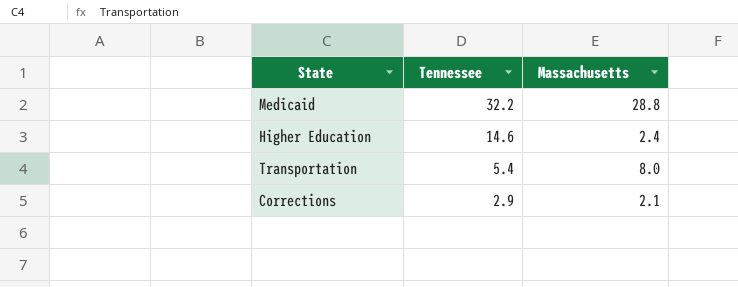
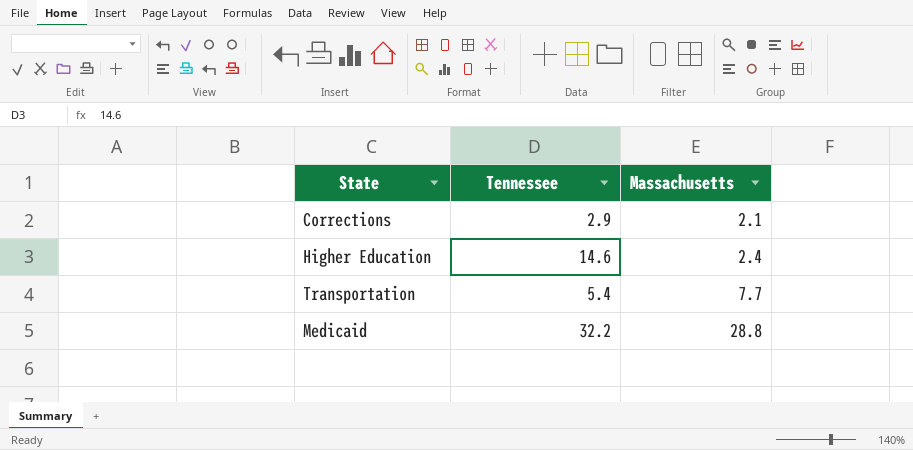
row order: Tennessee descending -> Massachusetts ascending
Transportation | Massachusetts: 8.0 -> 7.7

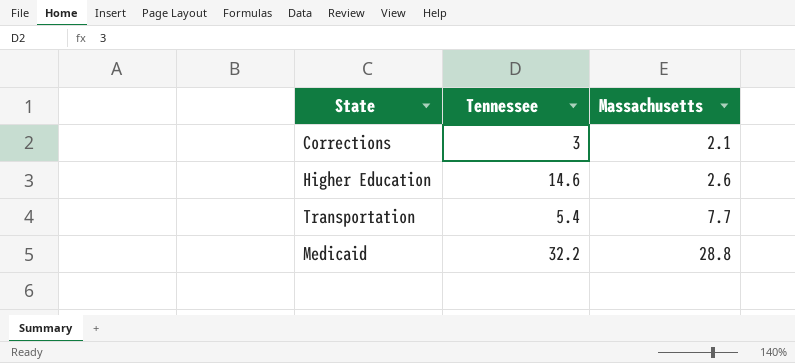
Corrections | Tennessee: 2.9 -> 3
Higher Education | Massachusetts: 2.4 -> 2.6

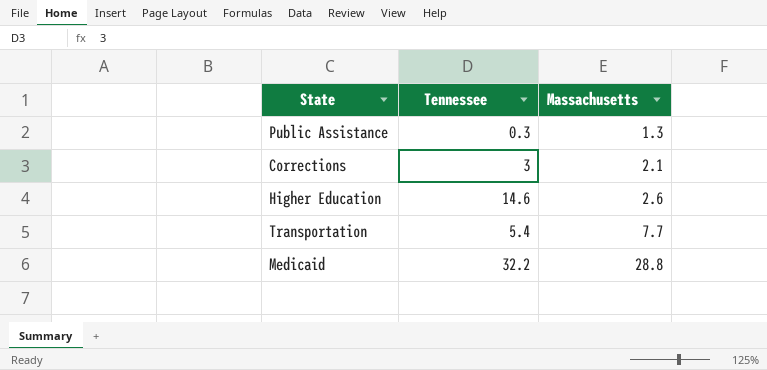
row Public Assistance: none -> 0.3 | 1.3

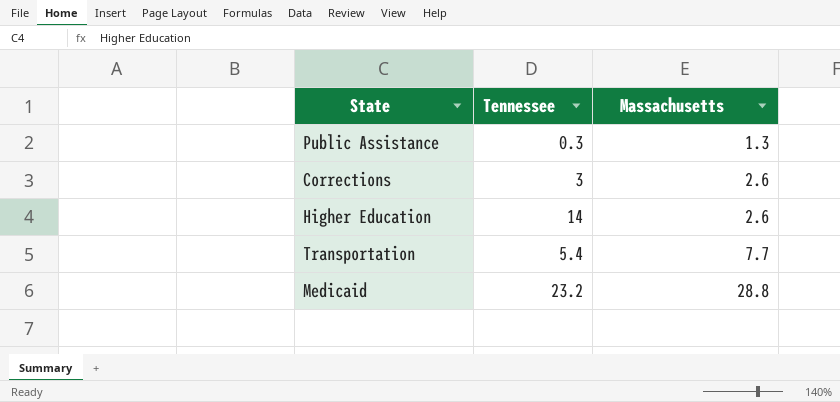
Corrections | Massachusetts: 2.1 -> 2.6
Higher Education | Tennessee: 14.6 -> 14
Medicaid | Tennessee: 32.2 -> 23.2

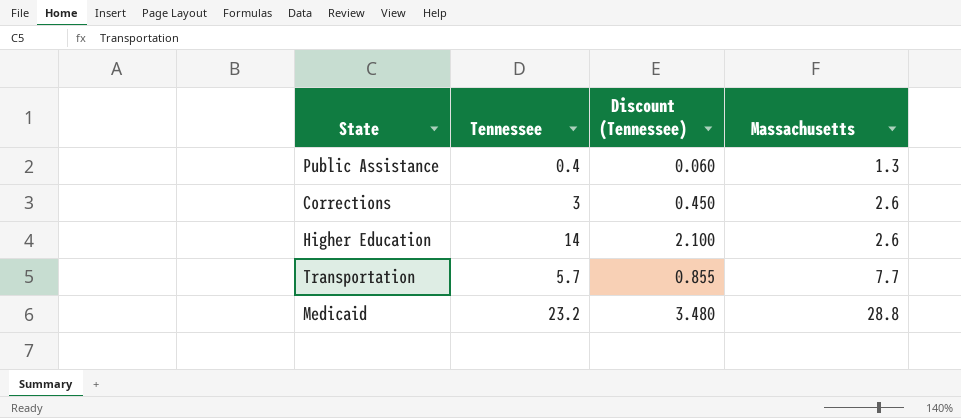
column Discount (Tennessee) | formula: none -> [Tennessee] * 0.15
Public Assistance | Tennessee: 0.3 -> 0.4
Transportation | Tennessee: 5.4 -> 5.7

